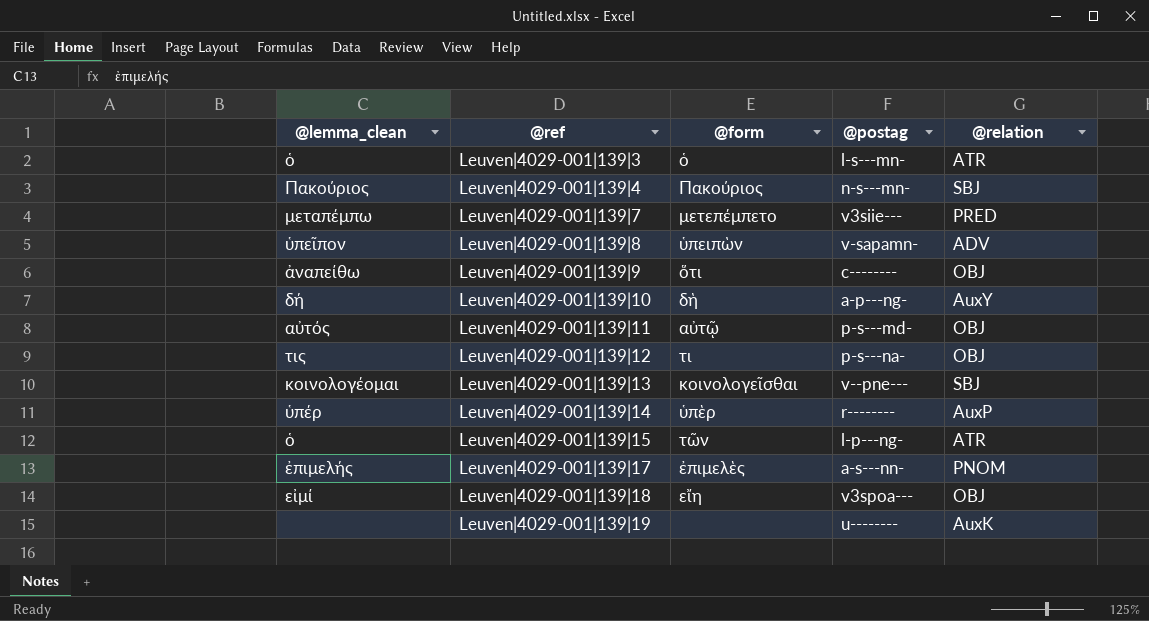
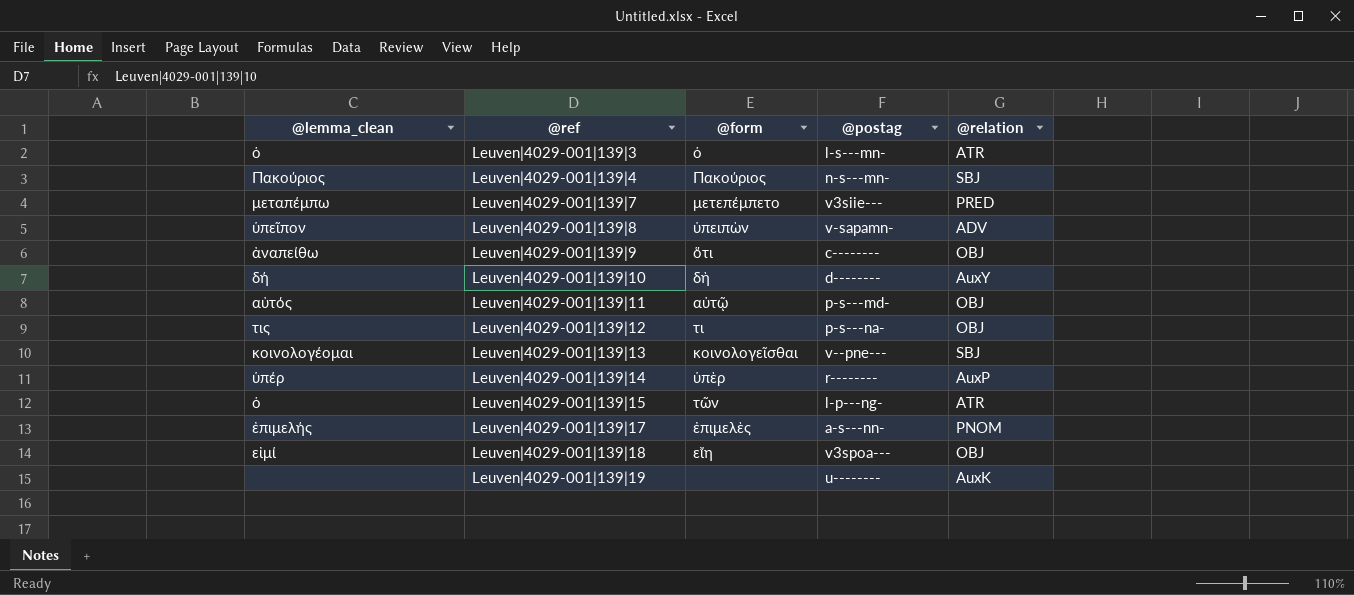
Leuven|4029-001|139|10 | @postag: a-p---ng- -> d--------

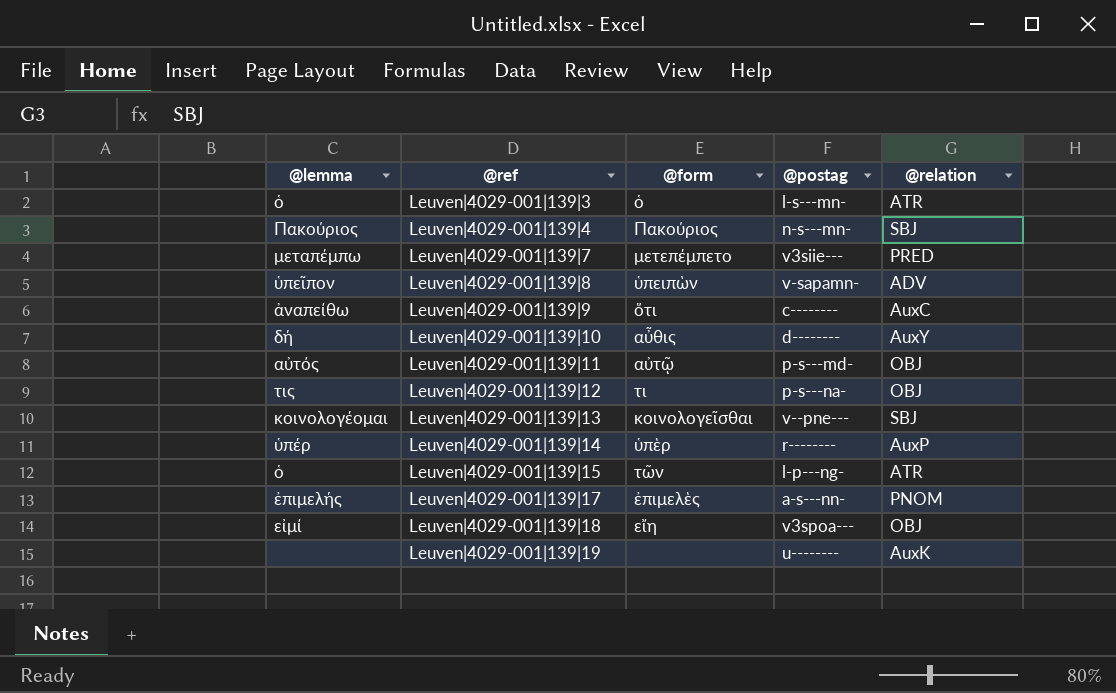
column name: @lemma_clean -> @lemma
Leuven|4029-001|139|9 | @relation: OBJ -> AuxC
Leuven|4029-001|139|10 | @form: δὴ -> αὖθις

